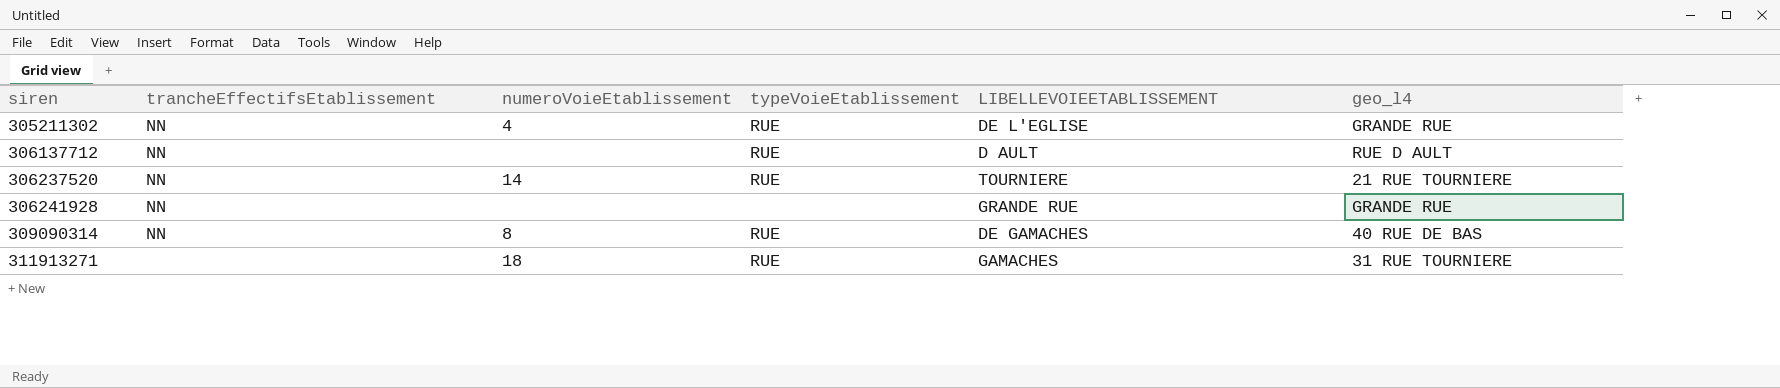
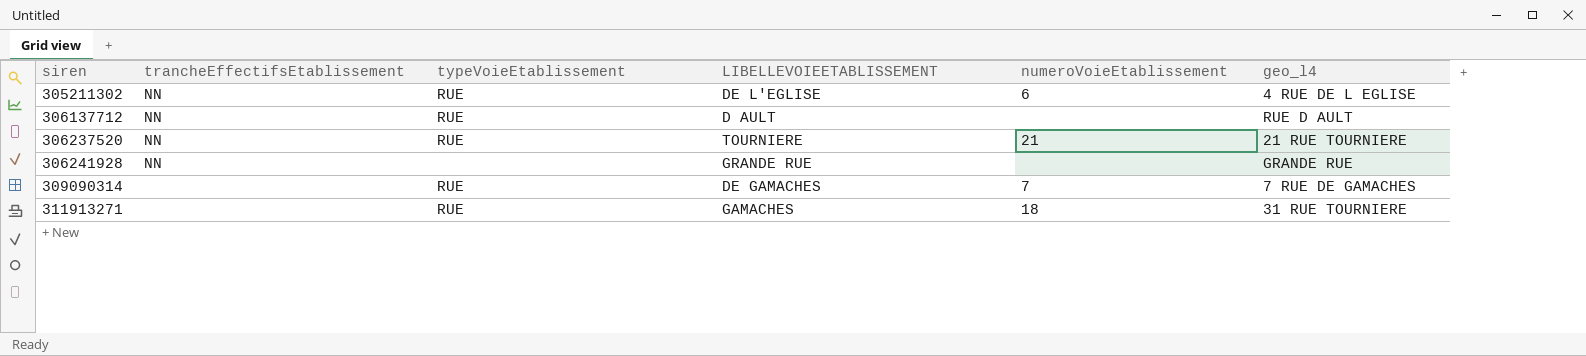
column numeroVoieEtablissement | position: 3 -> 5
305211302 | numeroVoieEtablissement: 4 -> 6
305211302 | geo_l4: GRANDE RUE -> 4 RUE DE L EGLISE
306237520 | numeroVoieEtablissement: 14 -> 21
309090314 | trancheEffectifsEtablissement: NN -> none
309090314 | numeroVoieEtablissement: 8 -> 7
309090314 | geo_l4: 40 RUE DE BAS -> 7 RUE DE GAMACHES

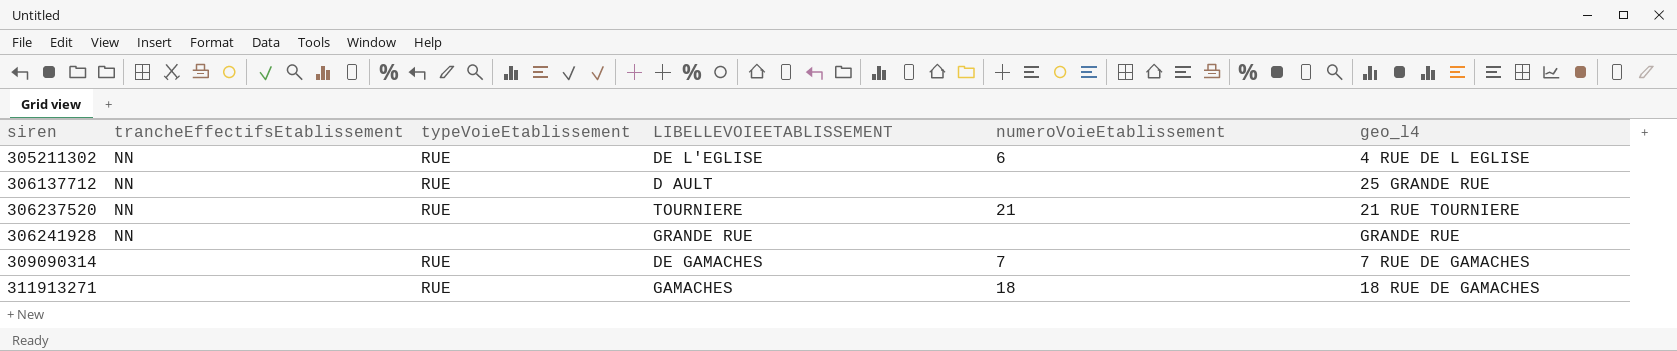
306137712 | geo_l4: RUE D AULT -> 25 GRANDE RUE
311913271 | geo_l4: 31 RUE TOURNIERE -> 18 RUE DE GAMACHES

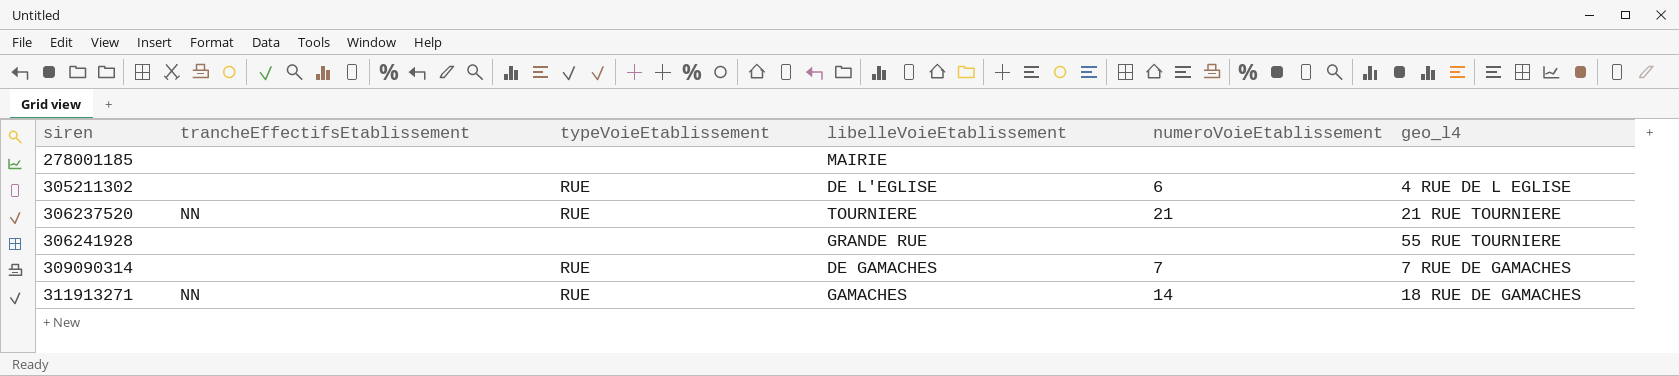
column name: LIBELLEVOIEETABLISSEMENT -> libelleVoieEtablissement
row 306137712: NN | RUE | D AULT | none | 25 GRANDE RUE -> none
row 278001185: none -> none | none | MAIRIE | none | none
305211302 | trancheEffectifsEtablissement: NN -> none
306241928 | trancheEffectifsEtablissement: NN -> none
306241928 | geo_l4: GRANDE RUE -> 55 RUE TOURNIERE
311913271 | trancheEffectifsEtablissement: none -> NN
311913271 | numeroVoieEtablissement: 18 -> 14

